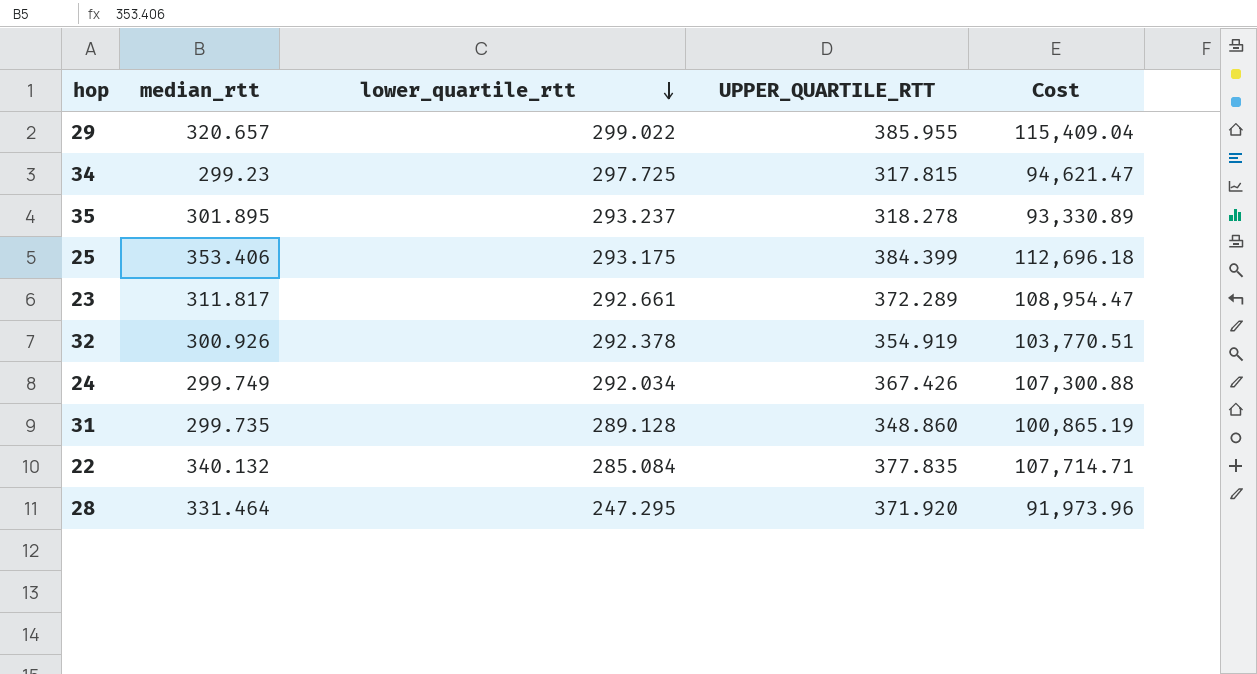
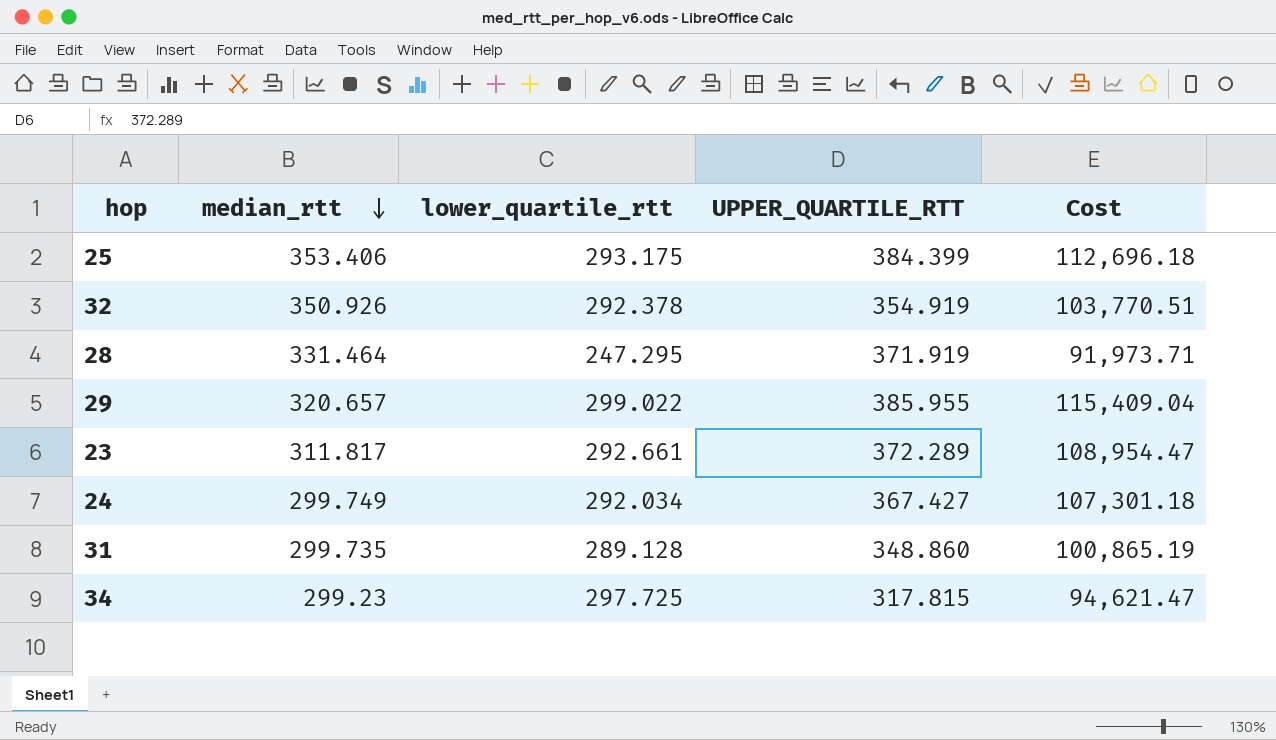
row order: lower_quartile_rtt descending -> median_rtt descending
row 35: 301.895 | 293.237 | 318.278 | 93,330.89 -> none
row 22: 340.132 | 285.084 | 377.835 | 107,714.71 -> none
32 | median_rtt: 300.926 -> 350.926
28 | UPPER_QUARTILE_RTT: 371.920 -> 371.919
28 | Cost: 91,973.96 -> 91,973.71
24 | UPPER_QUARTILE_RTT: 367.426 -> 367.427
24 | Cost: 107,300.88 -> 107,301.18

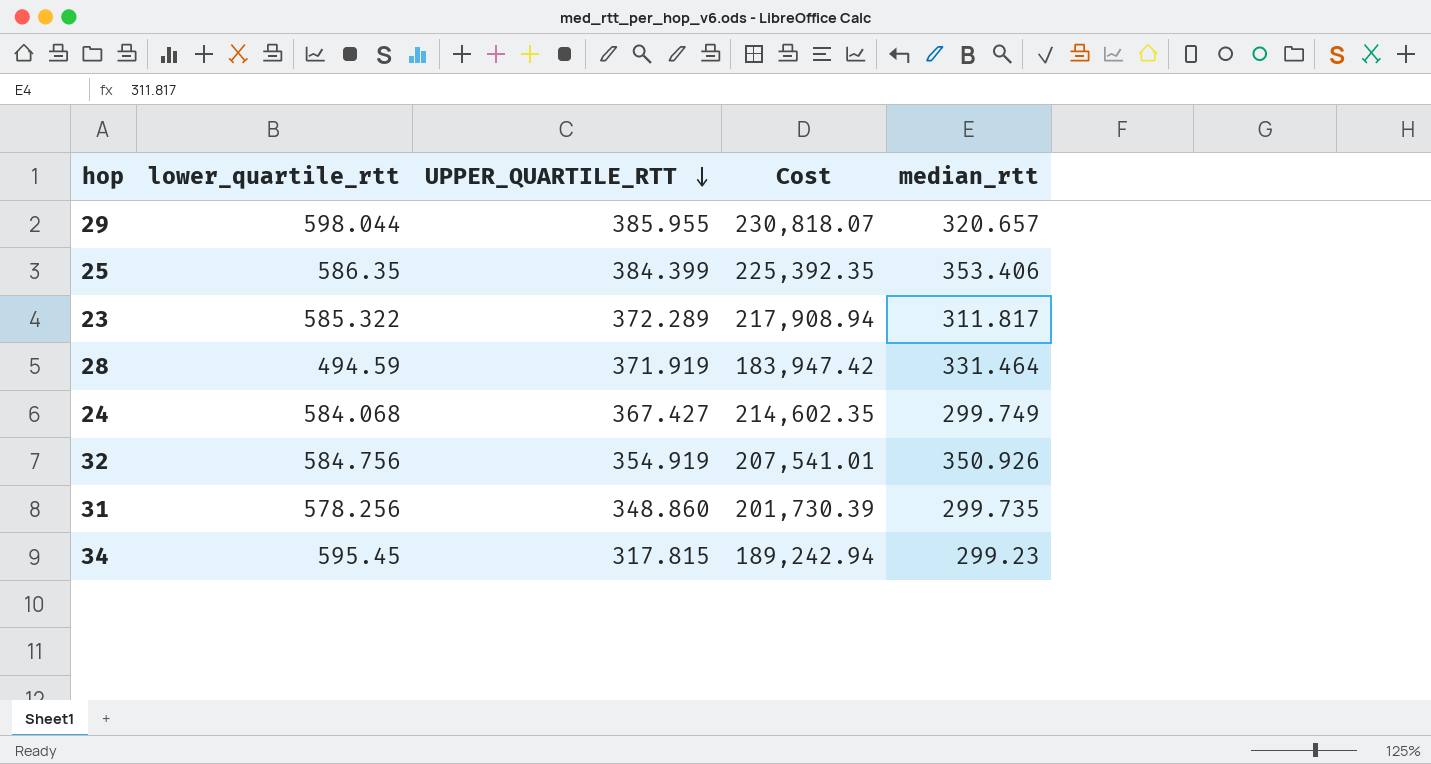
row order: median_rtt descending -> UPPER_QUARTILE_RTT descending
column median_rtt | position: 2 -> 5
29 | lower_quartile_rtt: 299.022 -> 598.044
29 | Cost: 115,409.04 -> 230,818.07
25 | lower_quartile_rtt: 293.175 -> 586.35
25 | Cost: 112,696.18 -> 225,392.35
23 | lower_quartile_rtt: 292.661 -> 585.322
23 | Cost: 108,954.47 -> 217,908.94
28 | lower_quartile_rtt: 247.295 -> 494.59
28 | Cost: 91,973.71 -> 183,947.42
24 | lower_quartile_rtt: 292.034 -> 584.068
24 | Cost: 107,301.18 -> 214,602.35
32 | lower_quartile_rtt: 292.378 -> 584.756
32 | Cost: 103,770.51 -> 207,541.01
31 | lower_quartile_rtt: 289.128 -> 578.256
31 | Cost: 100,865.19 -> 201,730.39
34 | lower_quartile_rtt: 297.725 -> 595.45
34 | Cost: 94,621.47 -> 189,242.94

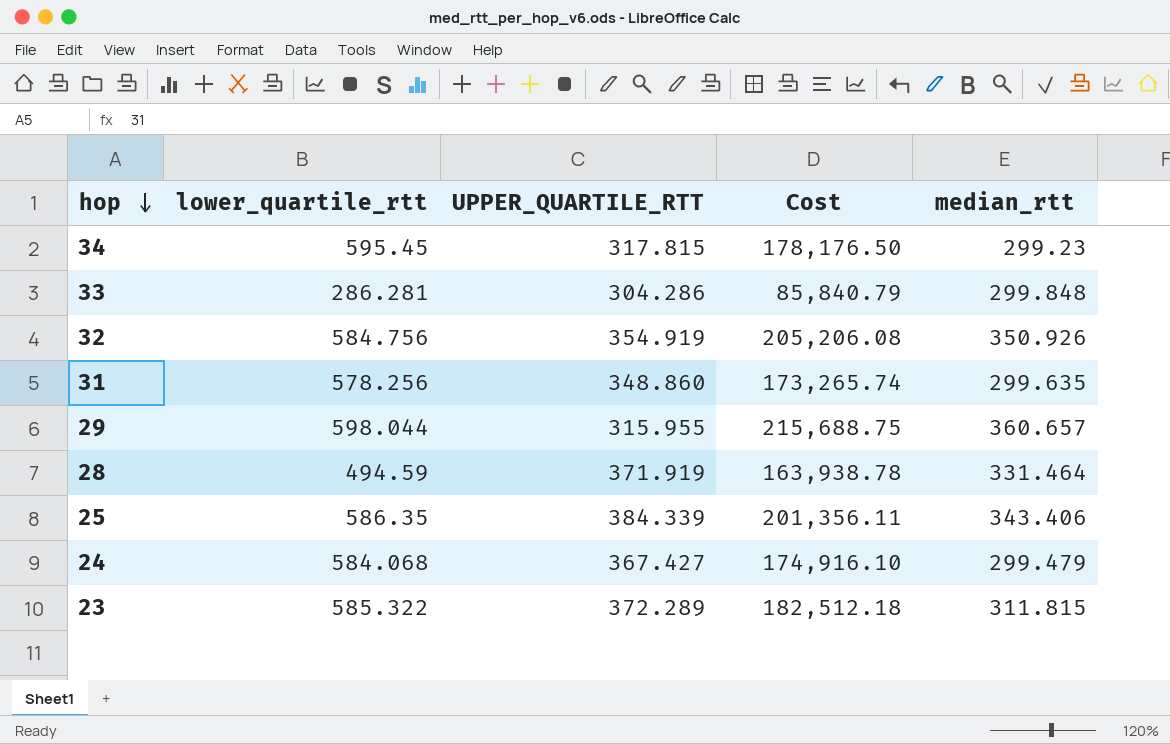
row order: UPPER_QUARTILE_RTT descending -> hop descending
column Cost | formula: [lower_quartile_rtt] * [UPPER_QUARTILE_RTT] -> [lower_quartile_rtt] * [median_rtt]
row 33: none -> 286.281 | 304.286 | 85,840.79 | 299.848
31 | median_rtt: 299.735 -> 299.635
29 | UPPER_QUARTILE_RTT: 385.955 -> 315.955
29 | median_rtt: 320.657 -> 360.657
25 | UPPER_QUARTILE_RTT: 384.399 -> 384.339
25 | median_rtt: 353.406 -> 343.406
24 | median_rtt: 299.749 -> 299.479
23 | median_rtt: 311.817 -> 311.815

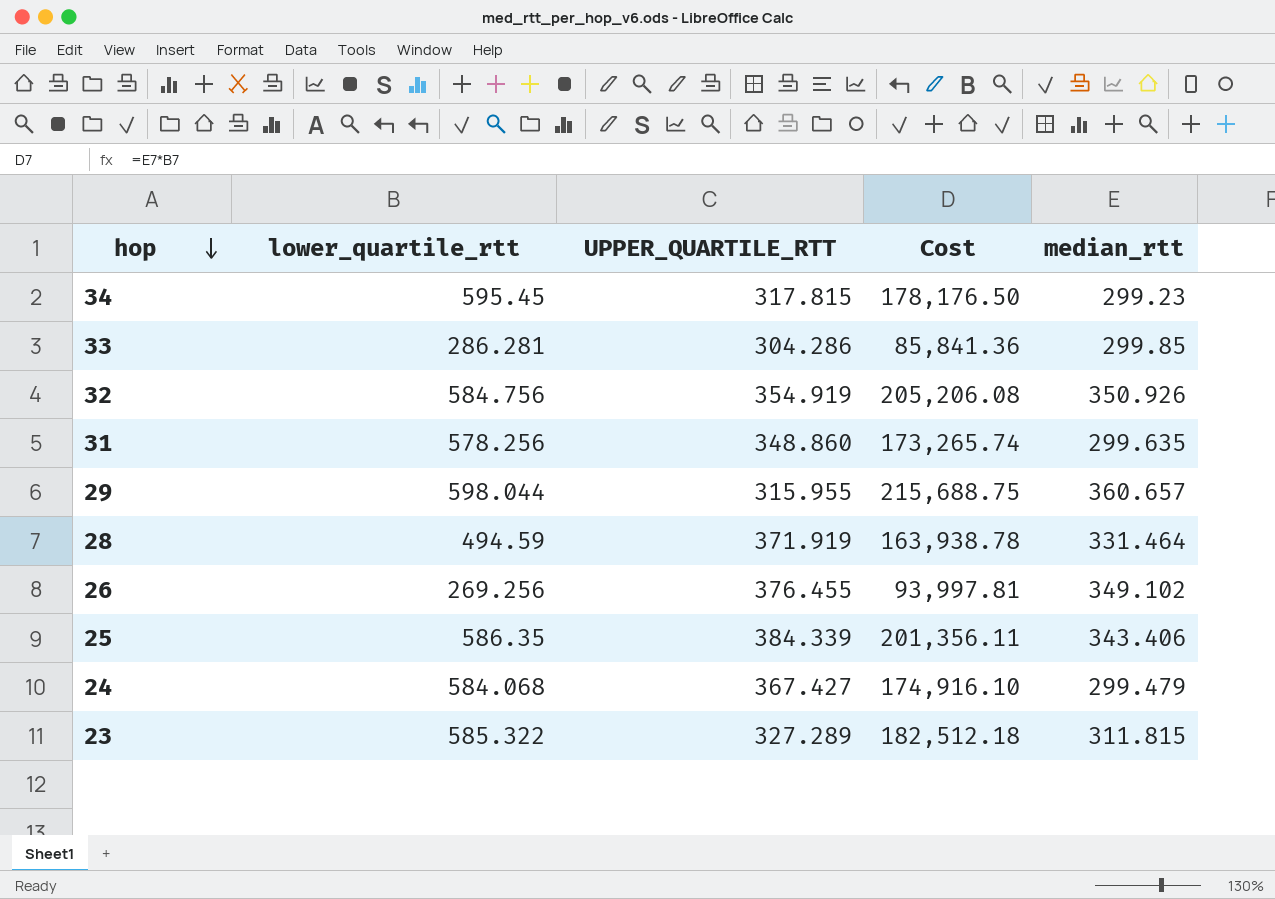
33 | Cost: 85,840.79 -> 85,841.36
33 | median_rtt: 299.848 -> 299.85
row 26: none -> 269.256 | 376.455 | 93,997.81 | 349.102
23 | UPPER_QUARTILE_RTT: 372.289 -> 327.289

